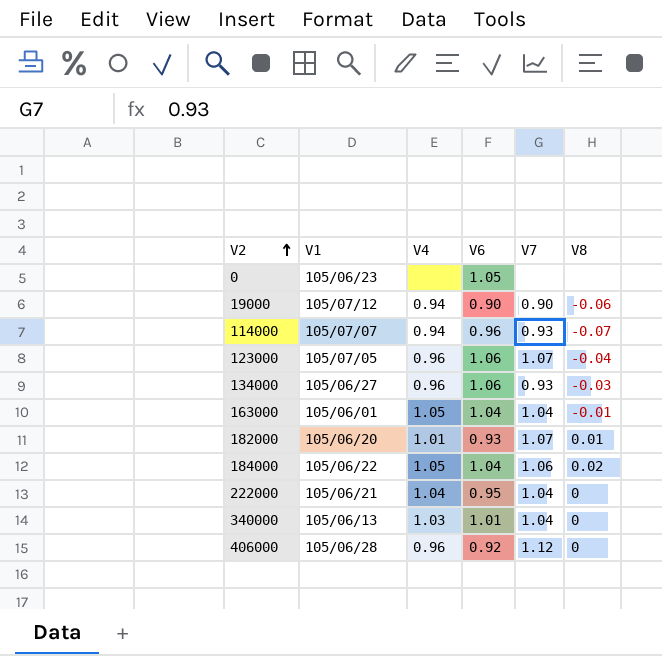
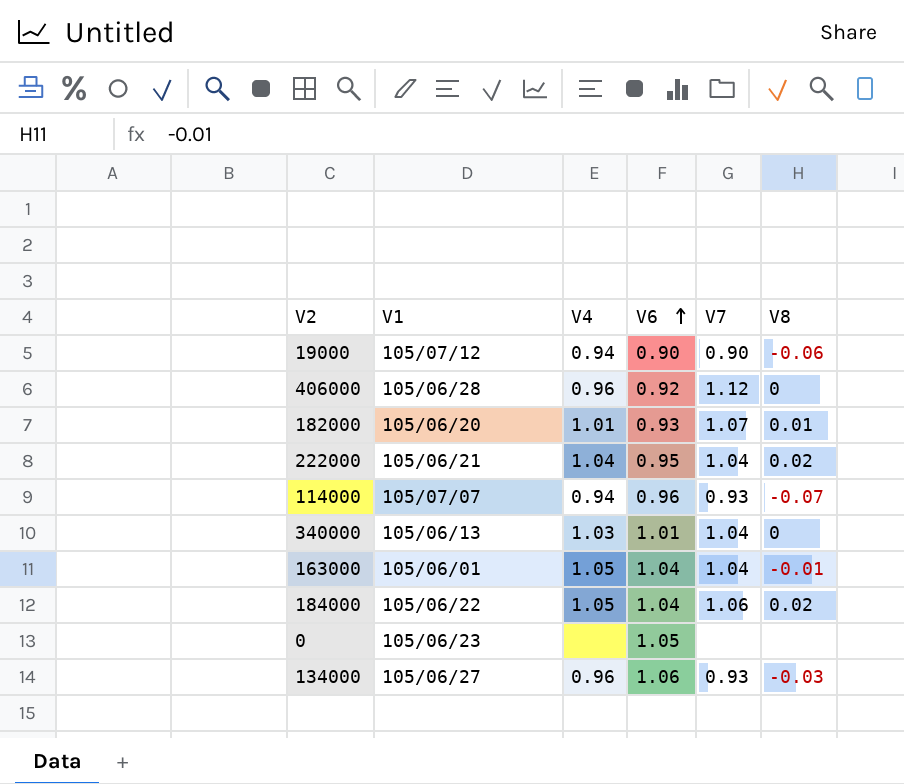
row order: V2 ascending -> V6 ascending
row 123000: 105/07/05 | 0.96 | 1.06 | 1.07 | -0.04 -> none
222000 | V8: 0 -> 0.02

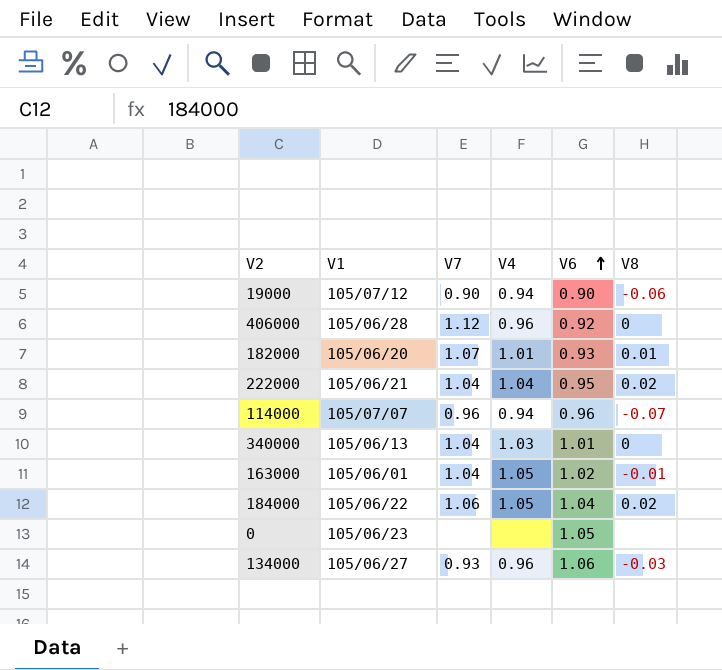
column V7 | position: 5 -> 3
114000 | V7: 0.93 -> 0.96
163000 | V6: 1.04 -> 1.02

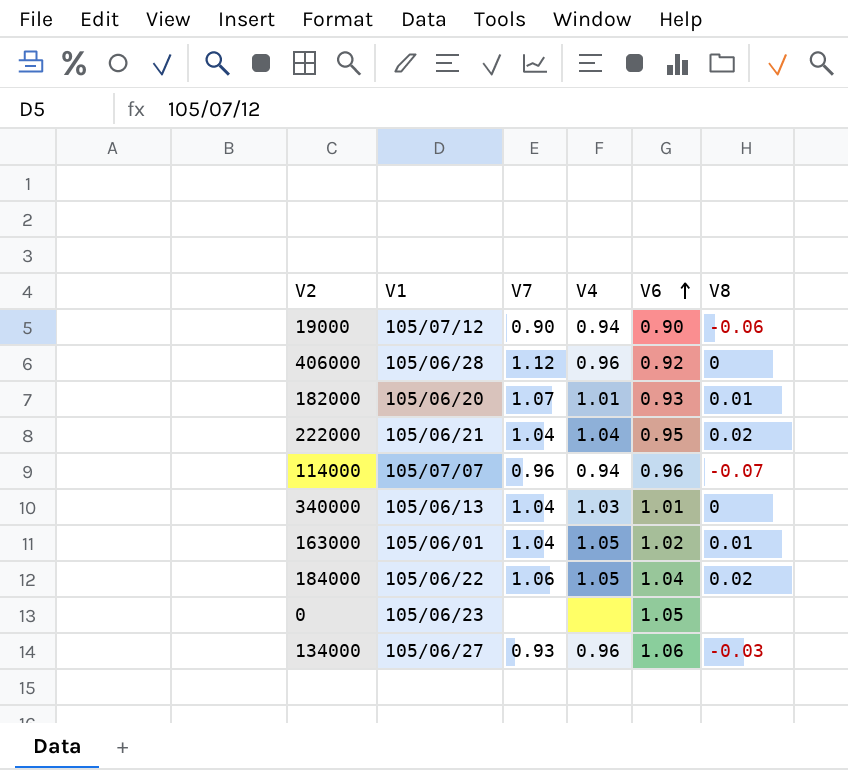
163000 | V8: -0.01 -> 0.01

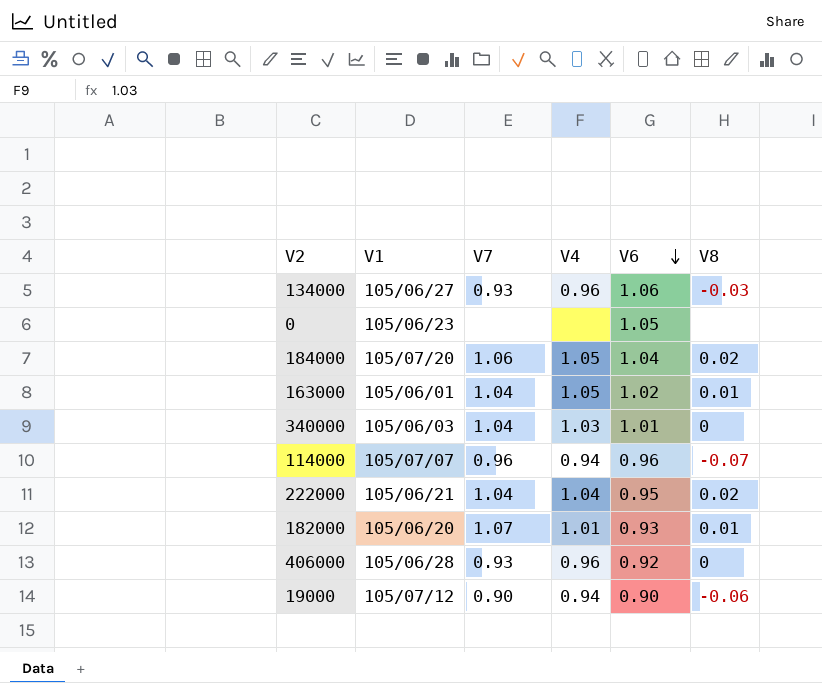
row order: V6 ascending -> V6 descending
184000 | V1: 105/06/22 -> 105/07/20
340000 | V1: 105/06/13 -> 105/06/03
406000 | V7: 1.12 -> 0.93

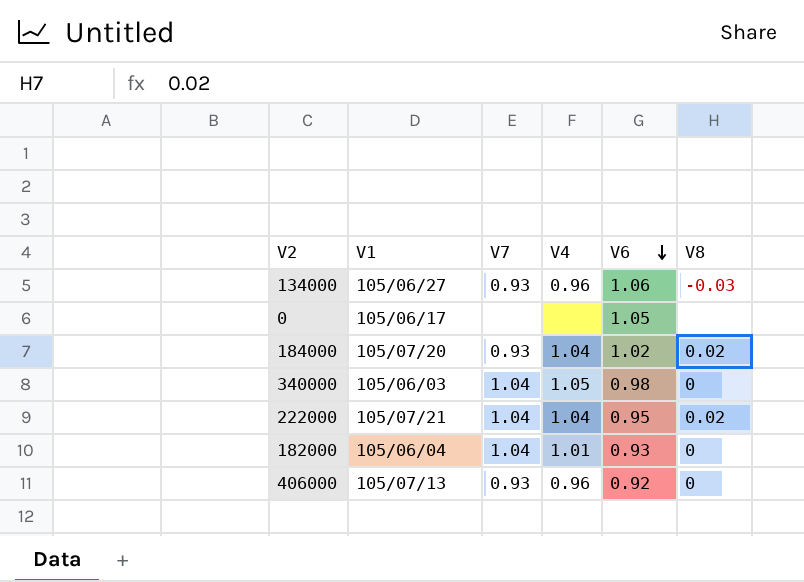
row 163000: 105/06/01 | 1.04 | 1.05 | 1.02 | 0.01 -> none
row 114000: 105/07/07 | 0.96 | 0.94 | 0.96 | -0.07 -> none
row 19000: 105/07/12 | 0.90 | 0.94 | 0.90 | -0.06 -> none
0 | V1: 105/06/23 -> 105/06/17
184000 | V7: 1.06 -> 0.93
184000 | V4: 1.05 -> 1.04
184000 | V6: 1.04 -> 1.02
340000 | V4: 1.03 -> 1.05
340000 | V6: 1.01 -> 0.98
222000 | V1: 105/06/21 -> 105/07/21
182000 | V1: 105/06/20 -> 105/06/04
182000 | V7: 1.07 -> 1.04
182000 | V8: 0.01 -> 0
406000 | V1: 105/06/28 -> 105/07/13

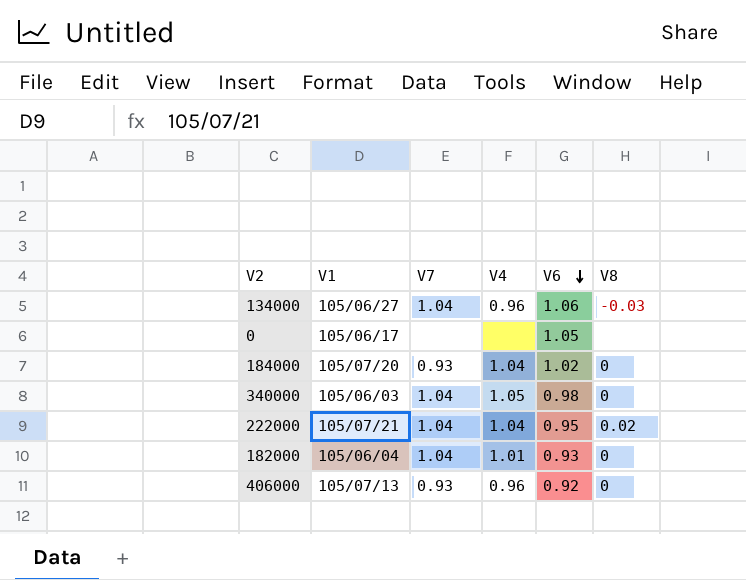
134000 | V7: 0.93 -> 1.04
184000 | V8: 0.02 -> 0

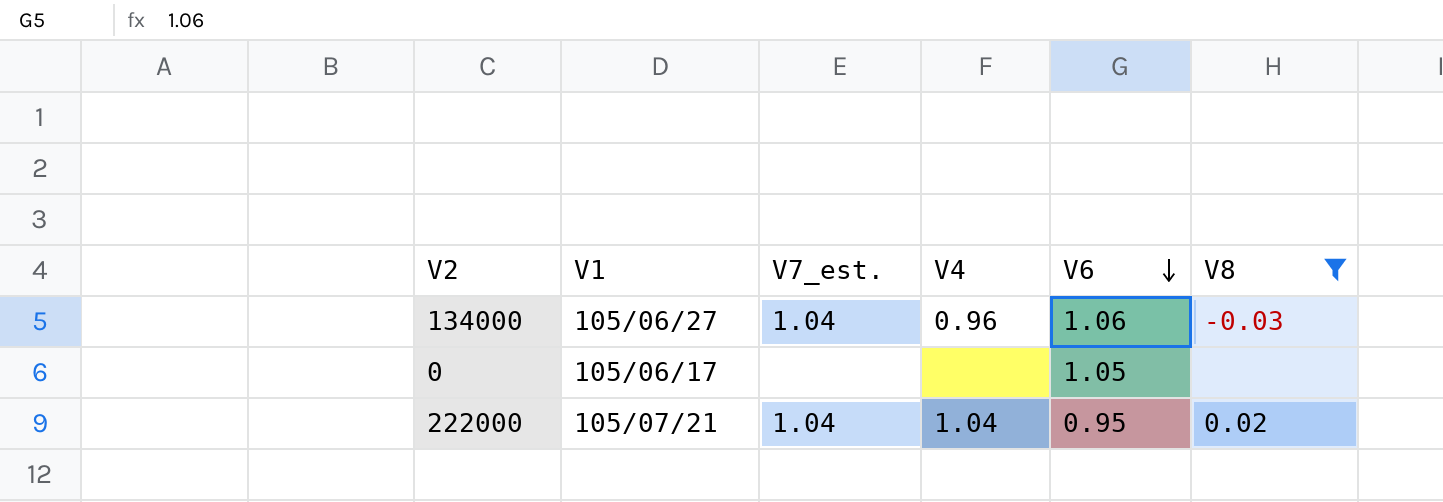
filter: none -> V8 != 0
column name: V7 -> V7_est.

